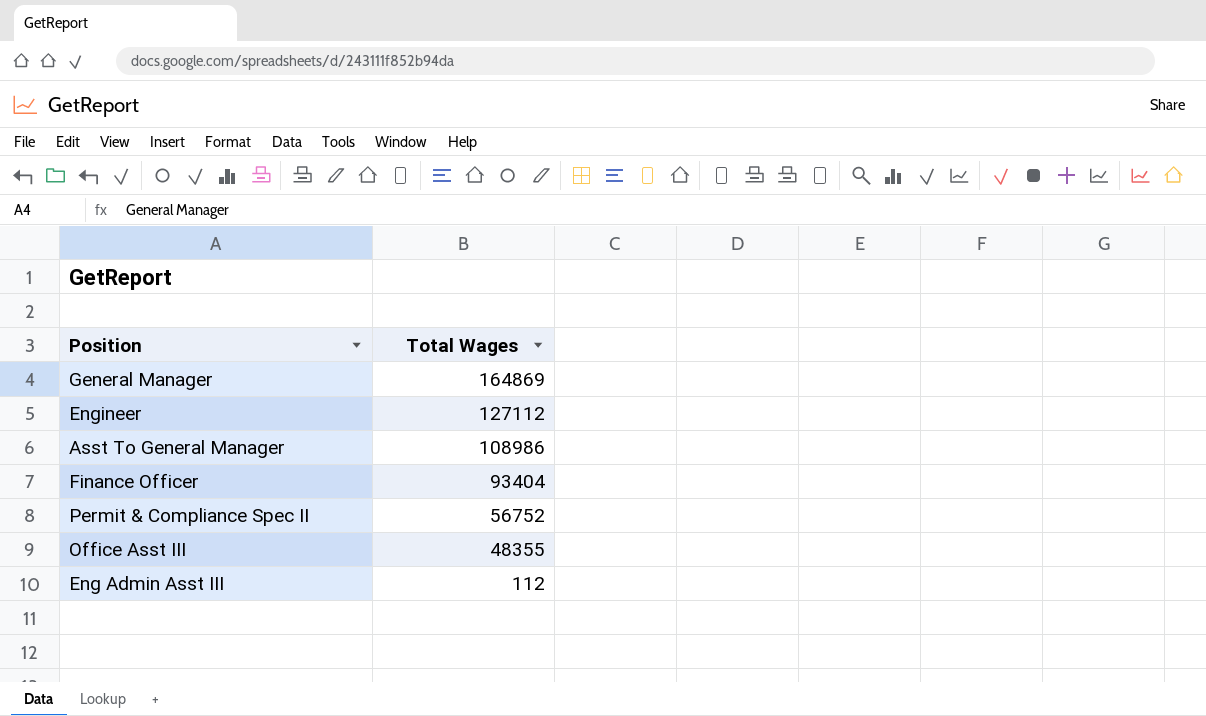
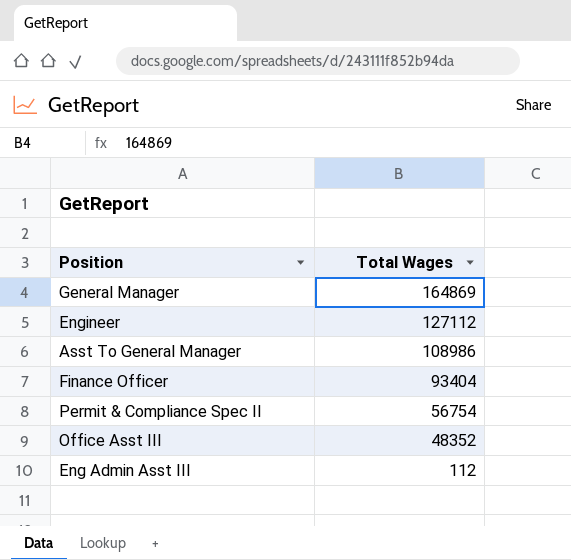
Permit & Compliance Spec II | Total Wages: 56752 -> 56754
Office Asst III | Total Wages: 48355 -> 48352

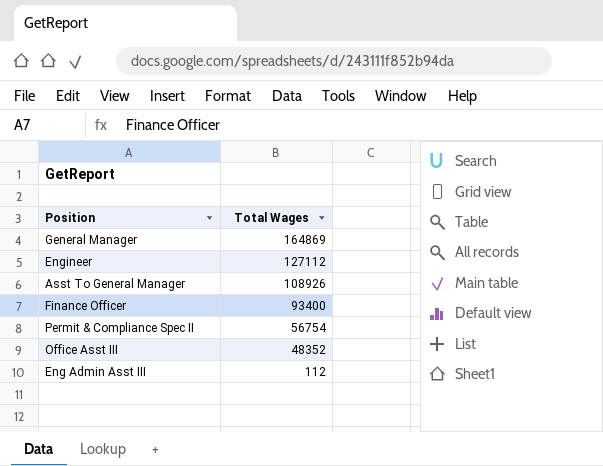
Asst To General Manager | Total Wages: 108986 -> 108926
Finance Officer | Total Wages: 93404 -> 93400

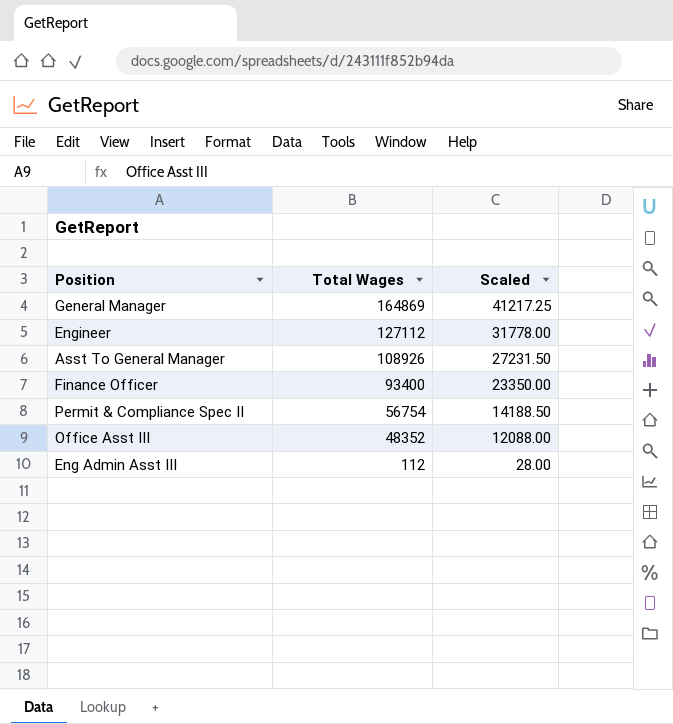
column Scaled | formula: none -> [Total Wages] * 0.25

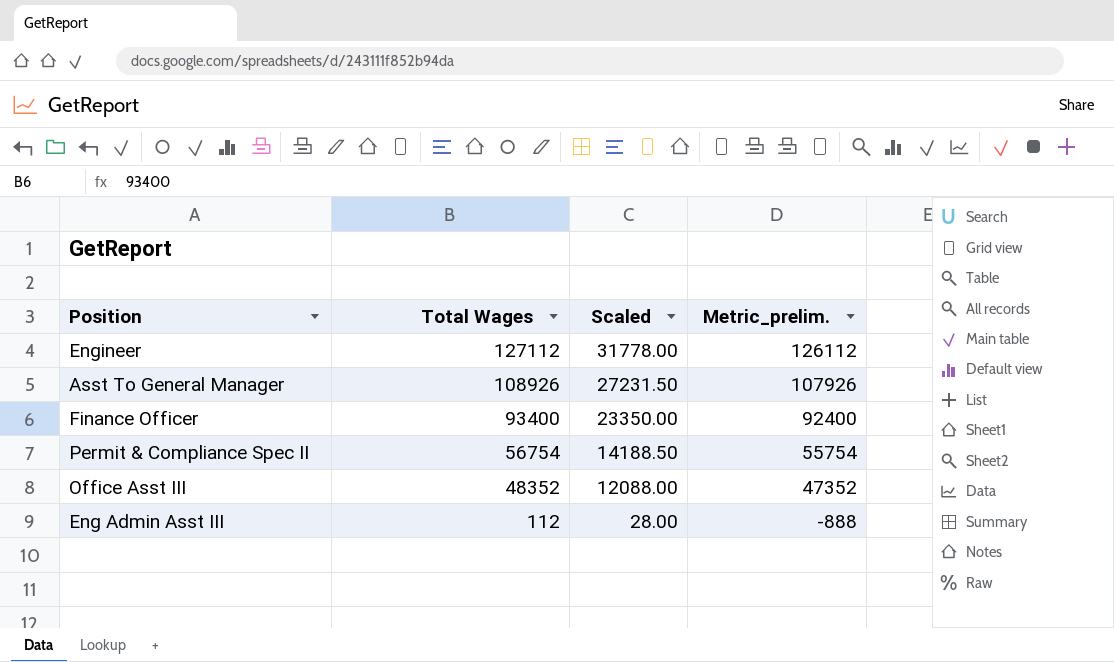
column Metric_prelim. | formula: none -> [Total Wages] - 1000
row General Manager: 164869 | 41217.25 -> none

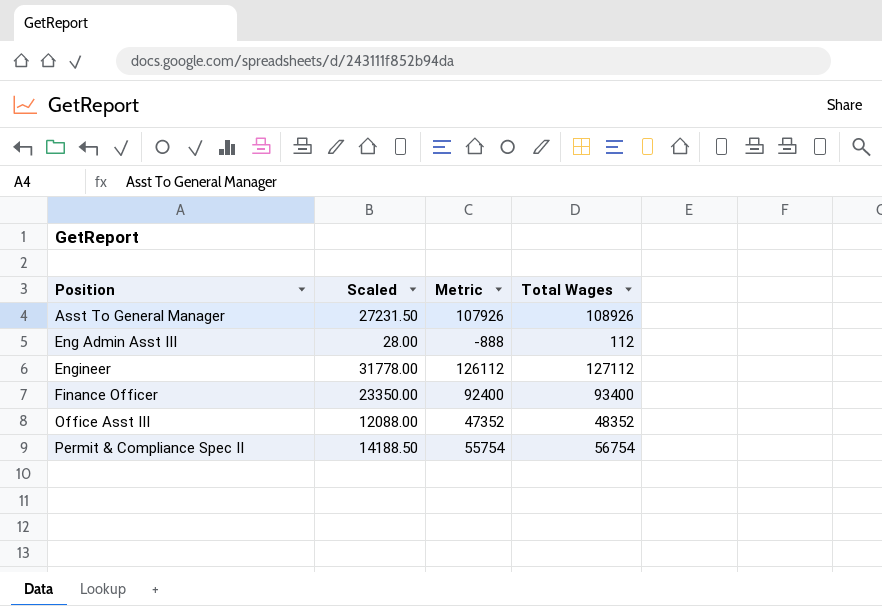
row order: Total Wages descending -> Position ascending
column name: Metric_prelim. -> Metric
column Total Wages | position: 2 -> 4

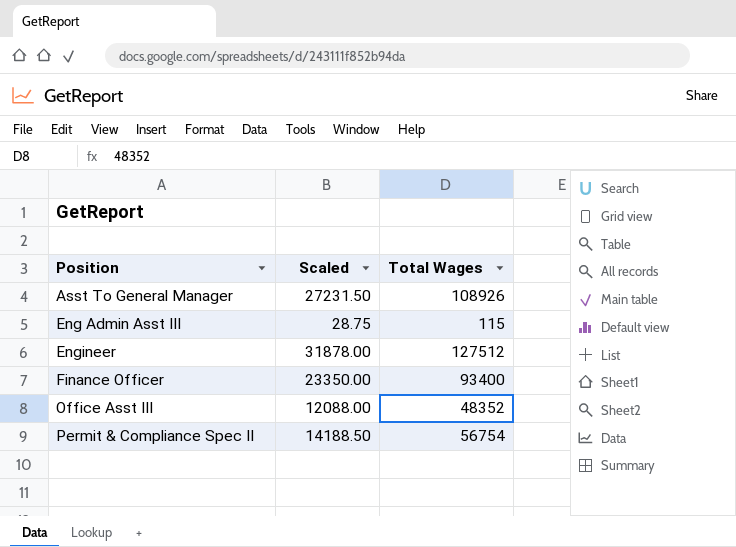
column Metric | formula: [Total Wages] - 1000 -> none
Eng Admin Asst III | Scaled: 28.00 -> 28.75
Eng Admin Asst III | Total Wages: 112 -> 115
Engineer | Scaled: 31778.00 -> 31878.00
Engineer | Total Wages: 127112 -> 127512

